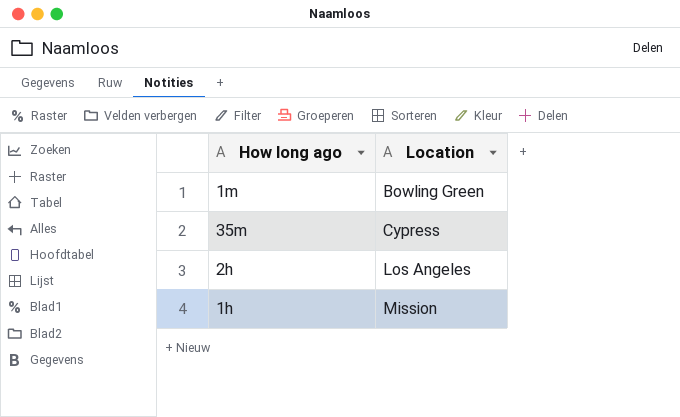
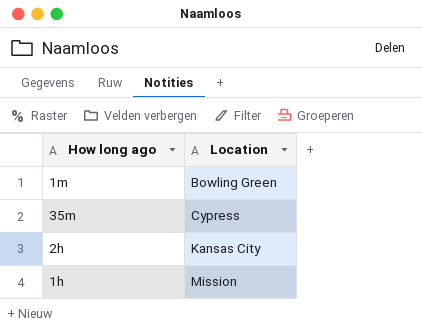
2h | Location: Los Angeles -> Kansas City

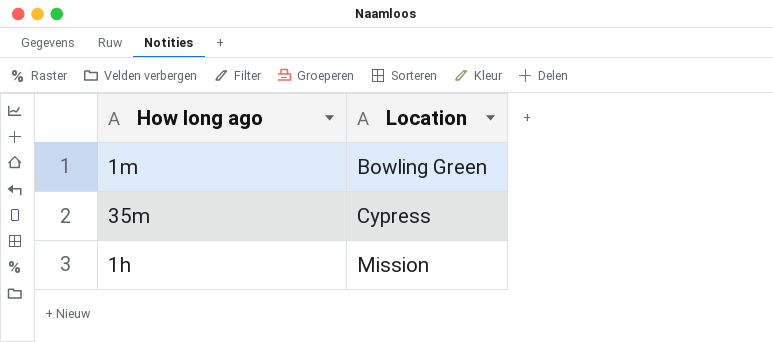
row 2h: Kansas City -> none

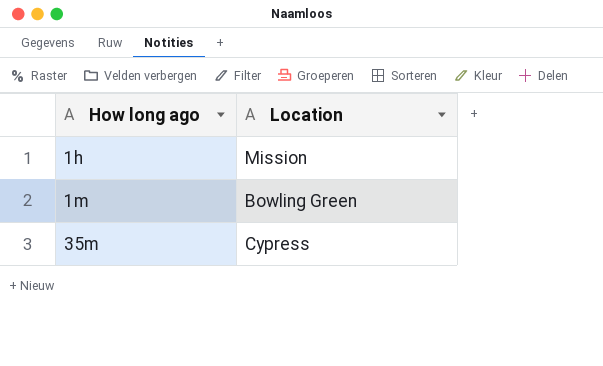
row order: Location ascending -> How long ago ascending

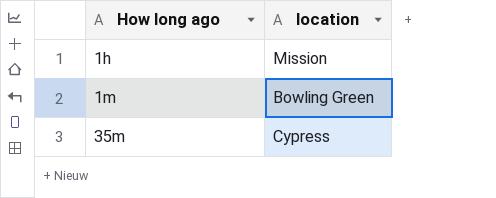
column name: Location -> location

